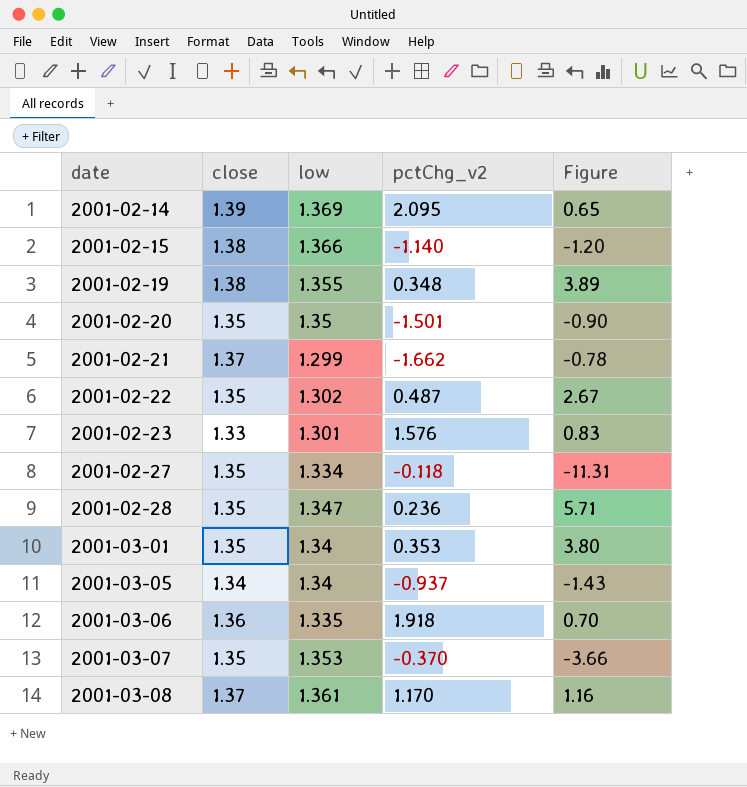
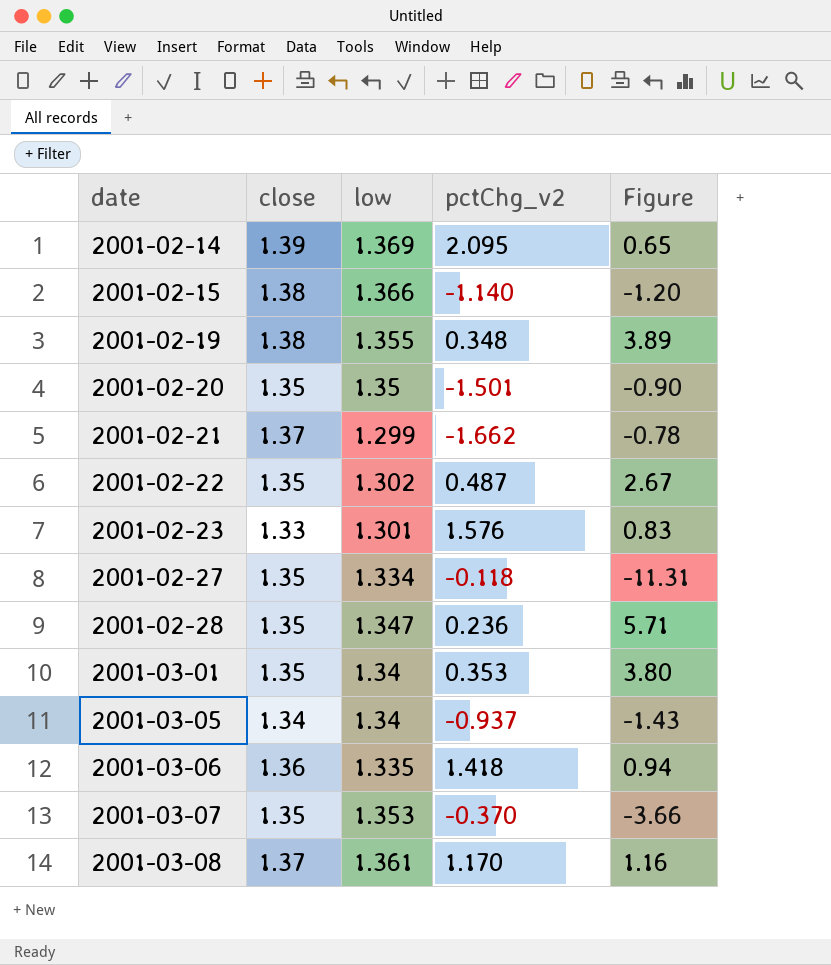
2001-03-06 | pctChg_v2: 1.918 -> 1.418
2001-03-06 | Figure: 0.70 -> 0.94

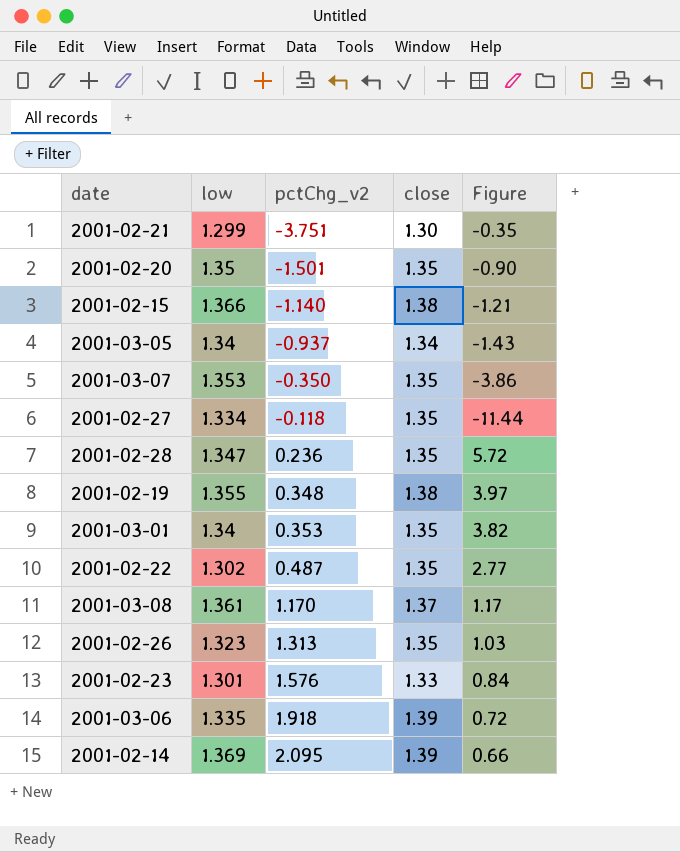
row order: date ascending -> pctChg_v2 ascending
column close | position: 2 -> 4
column Figure | formula: [low] / [pctChg_v2] -> [close] / [pctChg_v2]
2001-02-21 | pctChg_v2: -1.662 -> -3.751
2001-02-21 | close: 1.37 -> 1.30
2001-03-07 | pctChg_v2: -0.370 -> -0.350
row 2001-02-26: none -> 1.323 | 1.313 | 1.35 | 1.03
2001-03-06 | pctChg_v2: 1.418 -> 1.918
2001-03-06 | close: 1.36 -> 1.39

